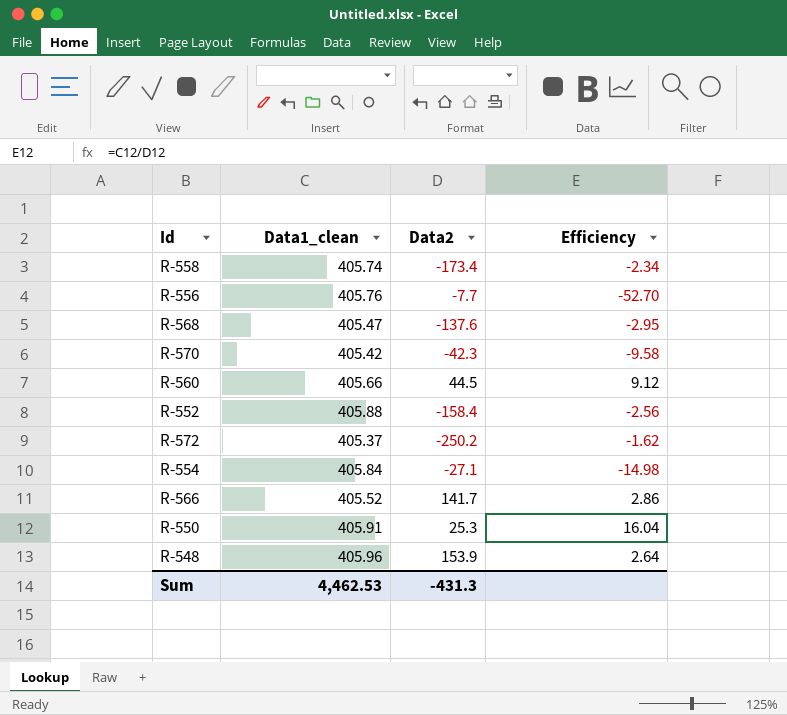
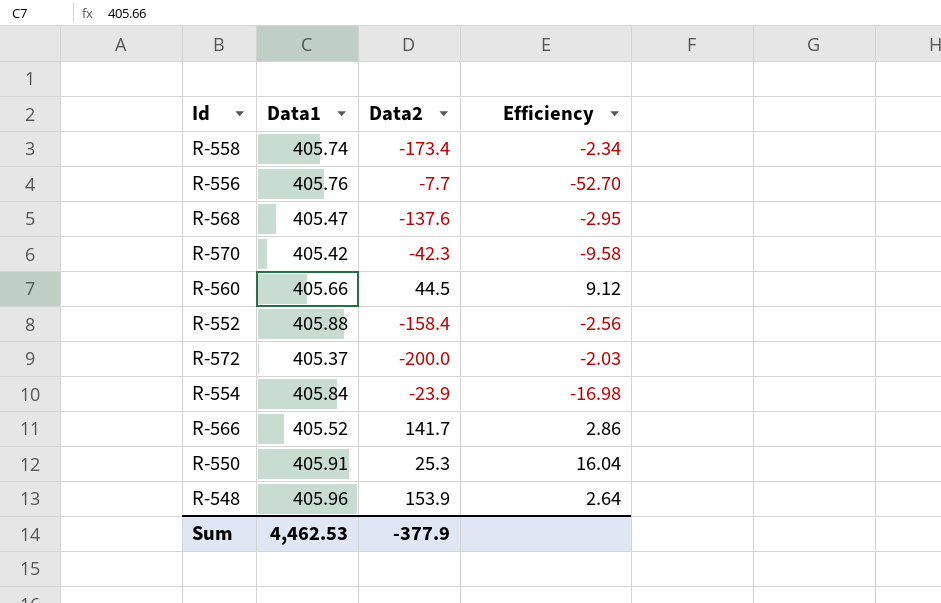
column name: Data1_clean -> Data1
R-572 | Data2: -250.2 -> -200.0
R-572 | Efficiency: -1.62 -> -2.03
R-554 | Data2: -27.1 -> -23.9
R-554 | Efficiency: -14.98 -> -16.98
Sum | Data2: -431.3 -> -377.9

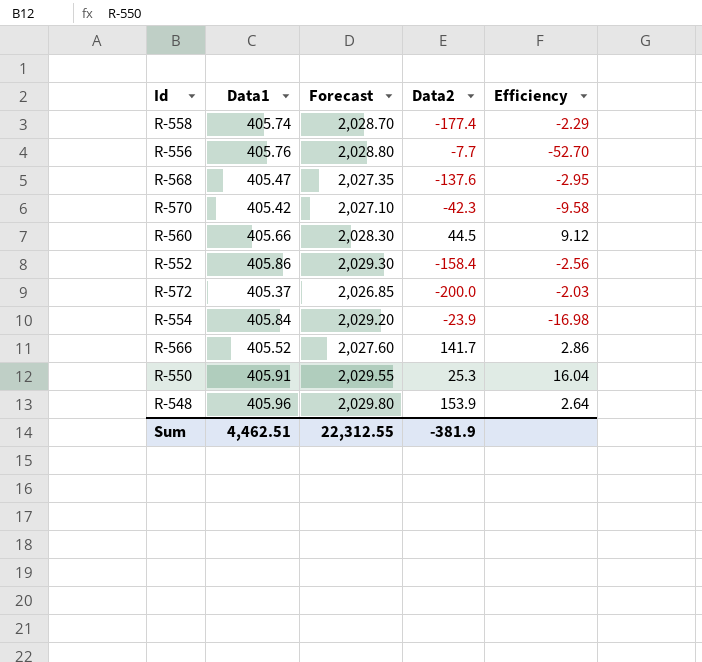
column Forecast | formula: none -> [Data1] * 5
R-558 | Data2: -173.4 -> -177.4
R-558 | Efficiency: -2.34 -> -2.29
R-552 | Data1: 405.88 -> 405.86
Sum | Data1: 4,462.53 -> 4,462.51
Sum | Data2: -377.9 -> -381.9

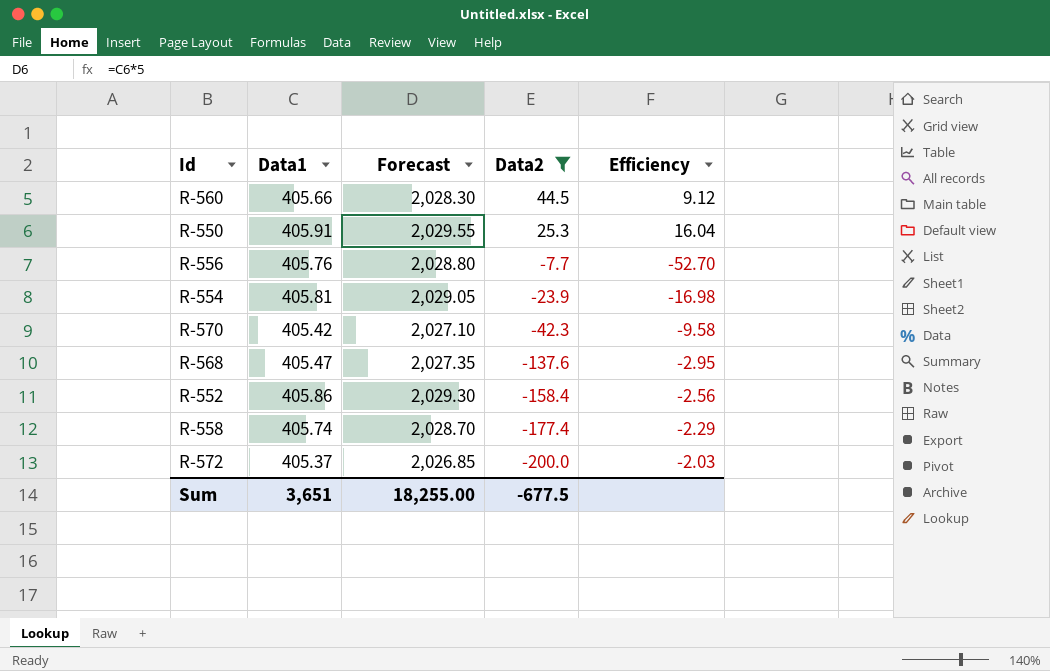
filter: none -> Data2 <= 44.5
row order: none -> Data2 descending
R-554 | Data1: 405.84 -> 405.81
R-554 | Forecast: 2,029.20 -> 2,029.05
Sum | Data1: 4,462.51 -> 3,651
Sum | Forecast: 22,312.55 -> 18,255.00
Sum | Data2: -381.9 -> -677.5

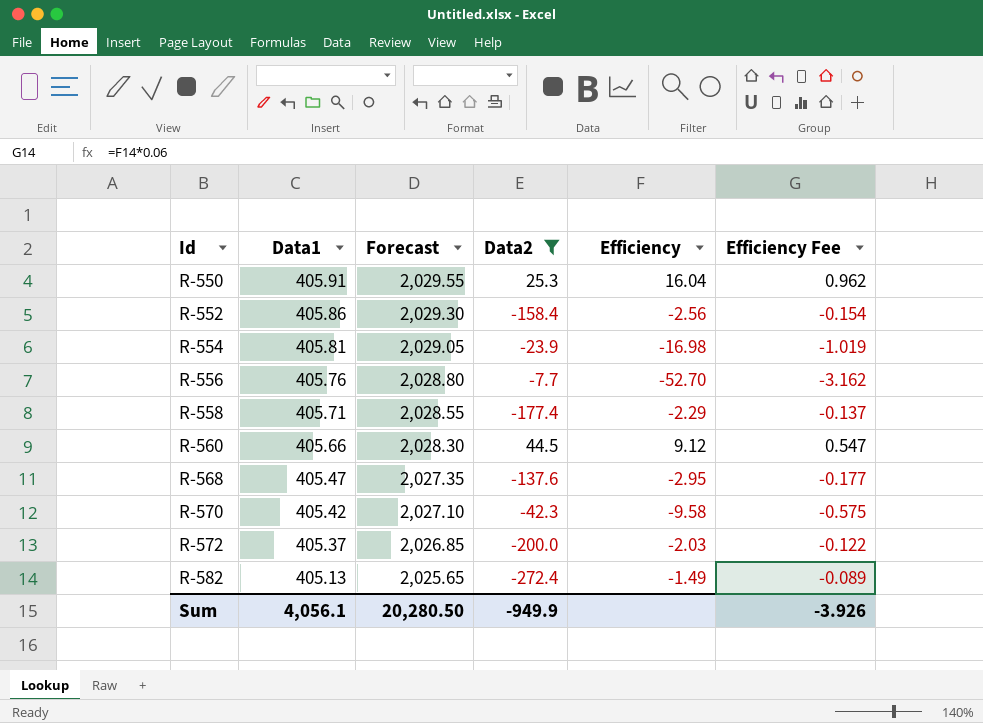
row order: Data2 descending -> Id ascending
column Efficiency Fee | formula: none -> [Efficiency] * 0.06
R-558 | Data1: 405.74 -> 405.71
R-558 | Forecast: 2,028.70 -> 2,028.55
row R-582: none -> 405.13 | 2,025.65 | -272.4 | -1.49 | -0.089
Sum | Data1: 3,651 -> 4,056.1
Sum | Forecast: 18,255.00 -> 20,280.50
Sum | Data2: -677.5 -> -949.9

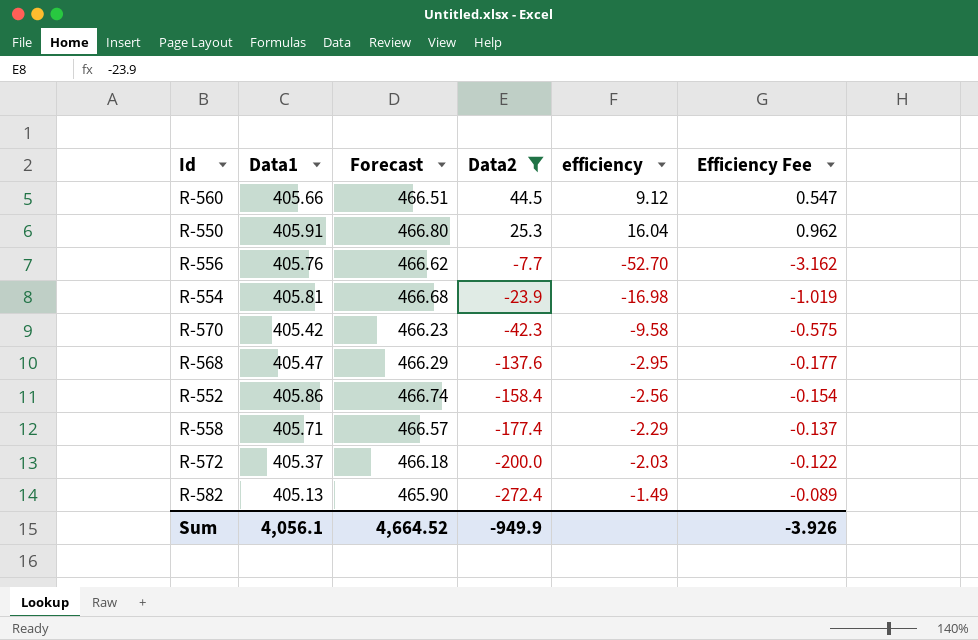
row order: Id ascending -> Data2 descending
column Forecast | formula: [Data1] * 5 -> [Data1] * 1.15
column name: Efficiency -> efficiency
Sum | Forecast: 20,280.50 -> 4,664.52

